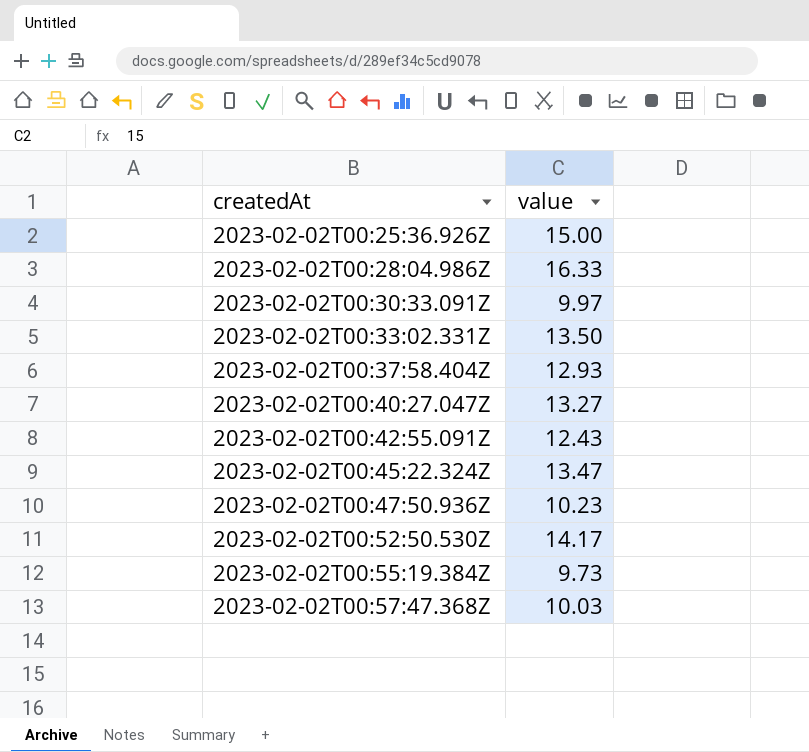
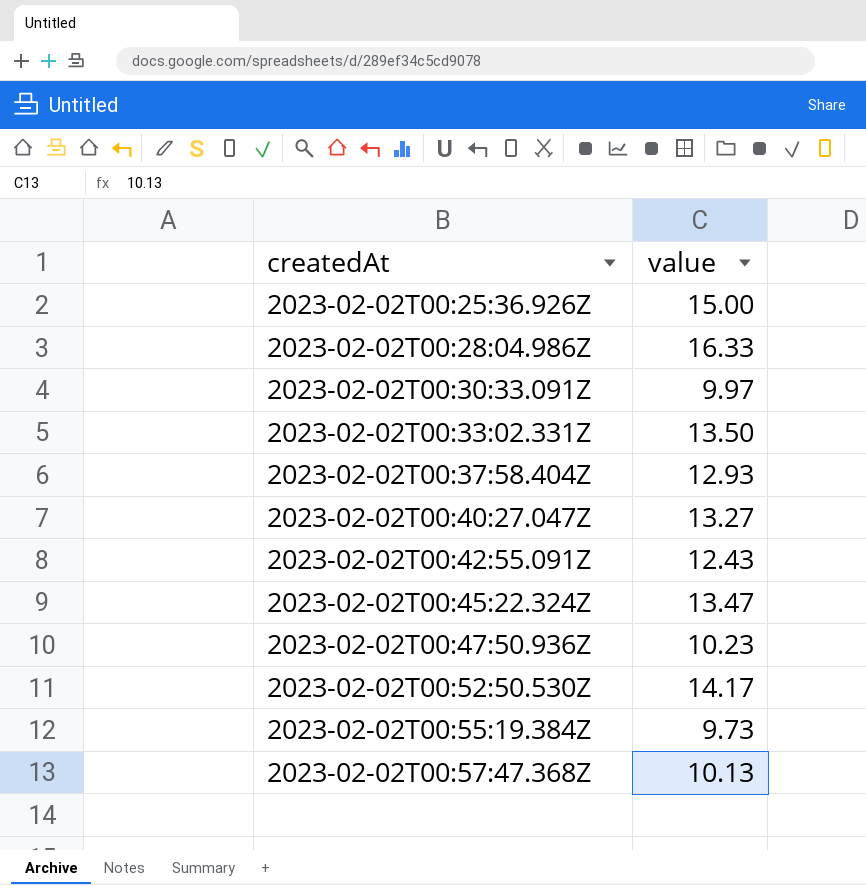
2023-02-02T00:57:47.368Z | value: 10.03 -> 10.13

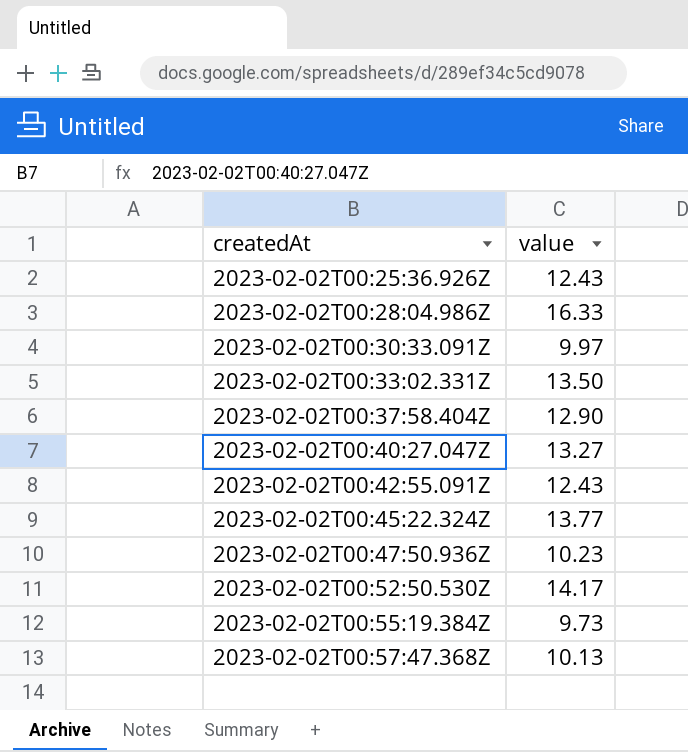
2023-02-02T00:25:36.926Z | value: 15.00 -> 12.43
2023-02-02T00:37:58.404Z | value: 12.93 -> 12.90
2023-02-02T00:45:22.324Z | value: 13.47 -> 13.77

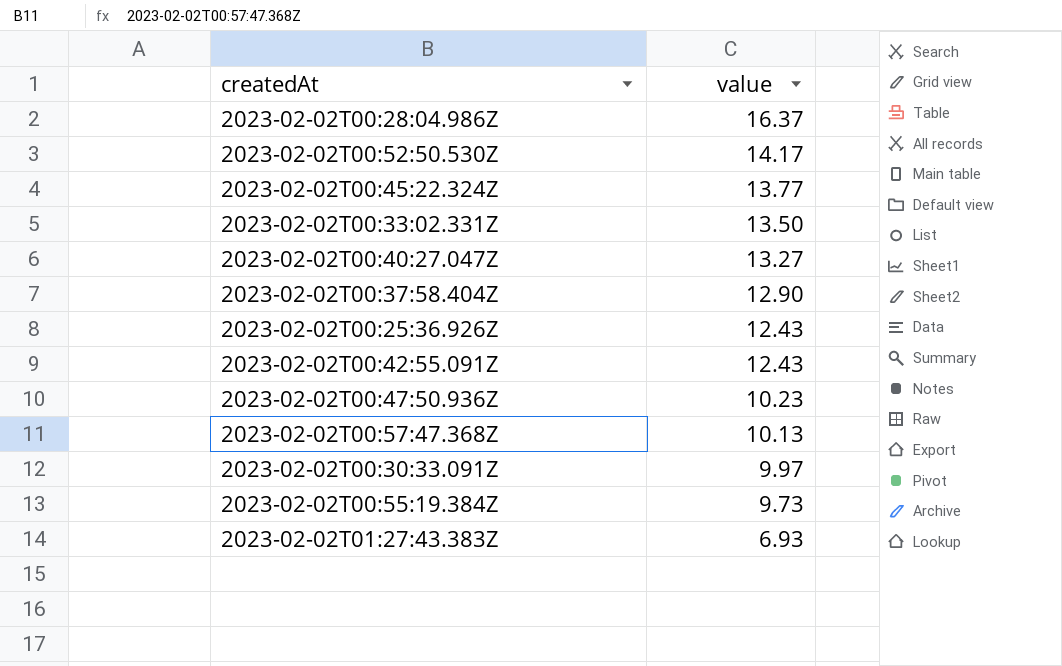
row order: createdAt ascending -> value descending
2023-02-02T00:28:04.986Z | value: 16.33 -> 16.37
row 2023-02-02T01:27:43.383Z: none -> 6.93

